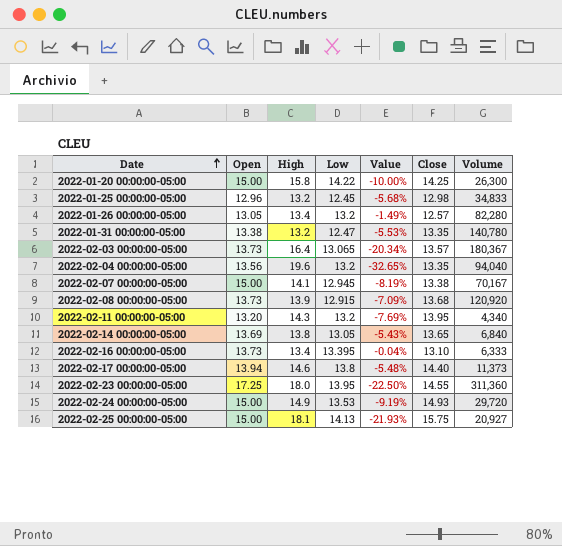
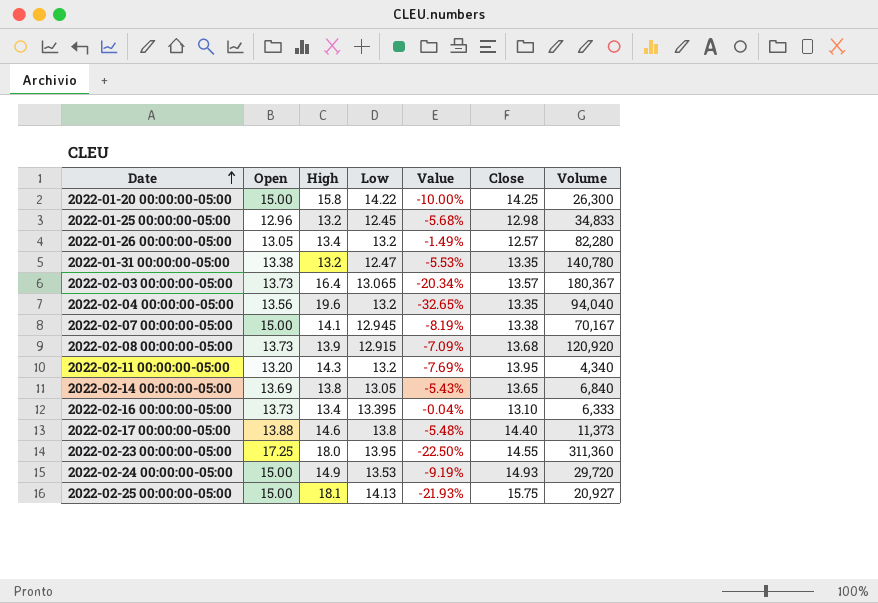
2022-02-17 00:00:00-05:00 | Open: 13.94 -> 13.88

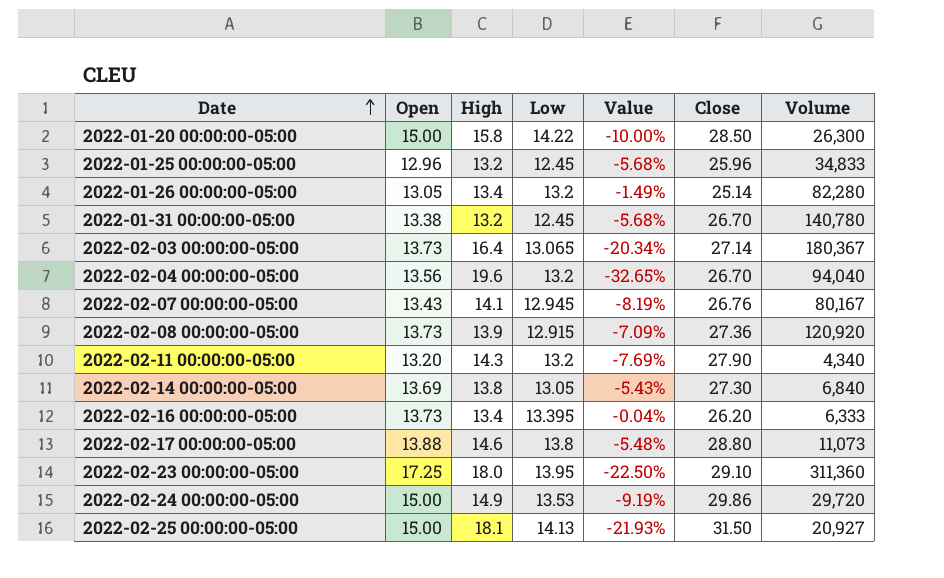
2022-01-20 00:00:00-05:00 | Close: 14.25 -> 28.50
2022-01-25 00:00:00-05:00 | Close: 12.98 -> 25.96
2022-01-26 00:00:00-05:00 | Close: 12.57 -> 25.14
2022-01-31 00:00:00-05:00 | Low: 12.47 -> 12.45
2022-01-31 00:00:00-05:00 | Value: -5.53% -> -5.68%
2022-01-31 00:00:00-05:00 | Close: 13.35 -> 26.70
2022-02-03 00:00:00-05:00 | Close: 13.57 -> 27.14
2022-02-04 00:00:00-05:00 | Close: 13.35 -> 26.70
2022-02-07 00:00:00-05:00 | Open: 15.00 -> 13.43
2022-02-07 00:00:00-05:00 | Close: 13.38 -> 26.76
2022-02-07 00:00:00-05:00 | Volume: 70,167 -> 80,167
2022-02-08 00:00:00-05:00 | Close: 13.68 -> 27.36
2022-02-11 00:00:00-05:00 | Close: 13.95 -> 27.90
2022-02-14 00:00:00-05:00 | Close: 13.65 -> 27.30
2022-02-16 00:00:00-05:00 | Close: 13.10 -> 26.20
2022-02-17 00:00:00-05:00 | Close: 14.40 -> 28.80
2022-02-17 00:00:00-05:00 | Volume: 11,373 -> 11,073
2022-02-23 00:00:00-05:00 | Close: 14.55 -> 29.10
2022-02-24 00:00:00-05:00 | Close: 14.93 -> 29.86
2022-02-25 00:00:00-05:00 | Close: 15.75 -> 31.50

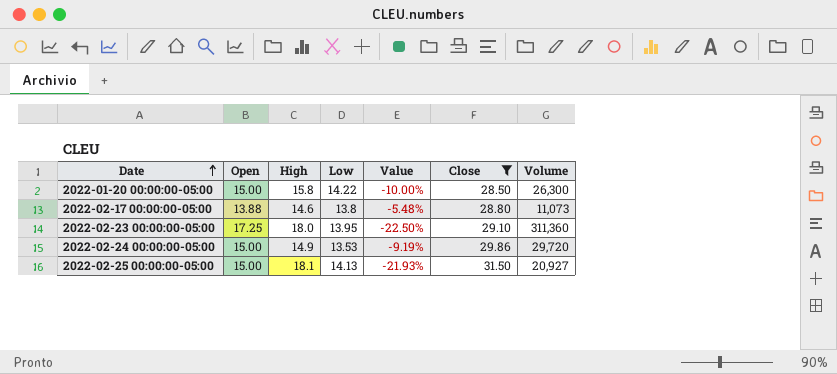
filter: none -> Close >= 28.50

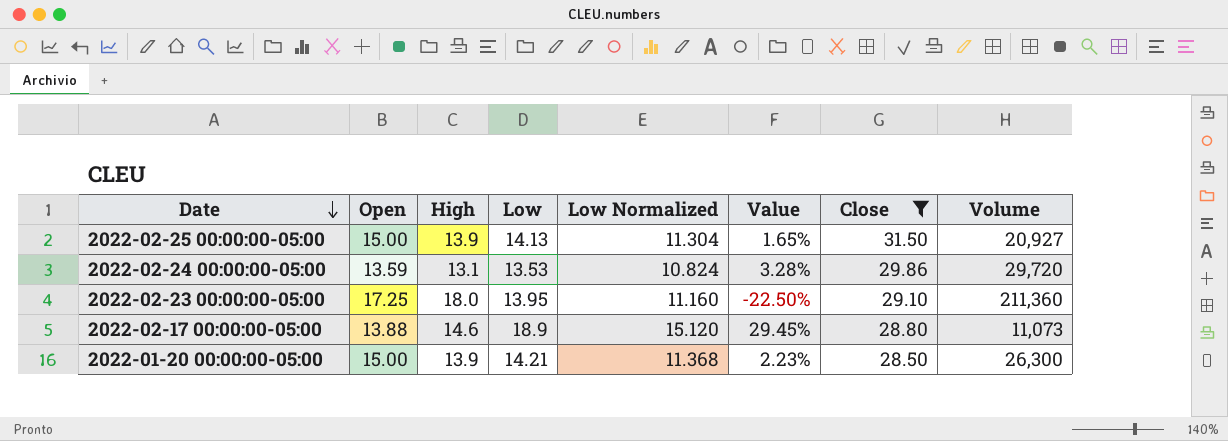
row order: Date ascending -> Date descending
column Low Normalized | formula: none -> [Low] * 0.8
2022-02-25 00:00:00-05:00 | High: 18.1 -> 13.9
2022-02-25 00:00:00-05:00 | Value: -21.93% -> 1.65%
2022-02-24 00:00:00-05:00 | Open: 15.00 -> 13.59
2022-02-24 00:00:00-05:00 | High: 14.9 -> 13.1
2022-02-24 00:00:00-05:00 | Value: -9.19% -> 3.28%
2022-02-23 00:00:00-05:00 | Volume: 311,360 -> 211,360
2022-02-17 00:00:00-05:00 | Low: 13.8 -> 18.9
2022-02-17 00:00:00-05:00 | Value: -5.48% -> 29.45%
2022-01-20 00:00:00-05:00 | High: 15.8 -> 13.9
2022-01-20 00:00:00-05:00 | Low: 14.22 -> 14.21
2022-01-20 00:00:00-05:00 | Value: -10.00% -> 2.23%

